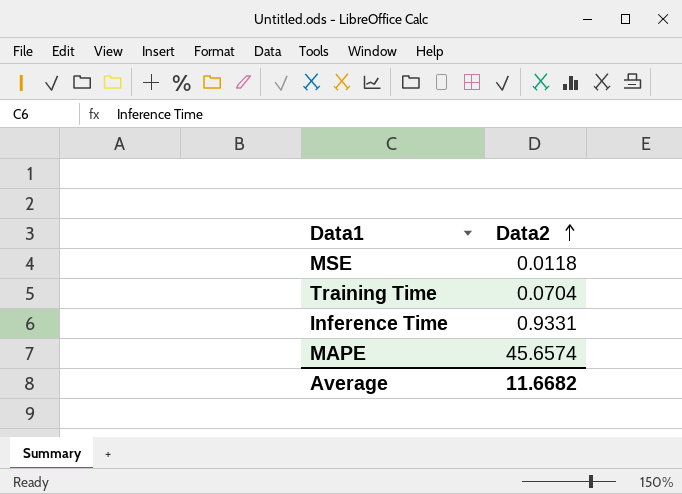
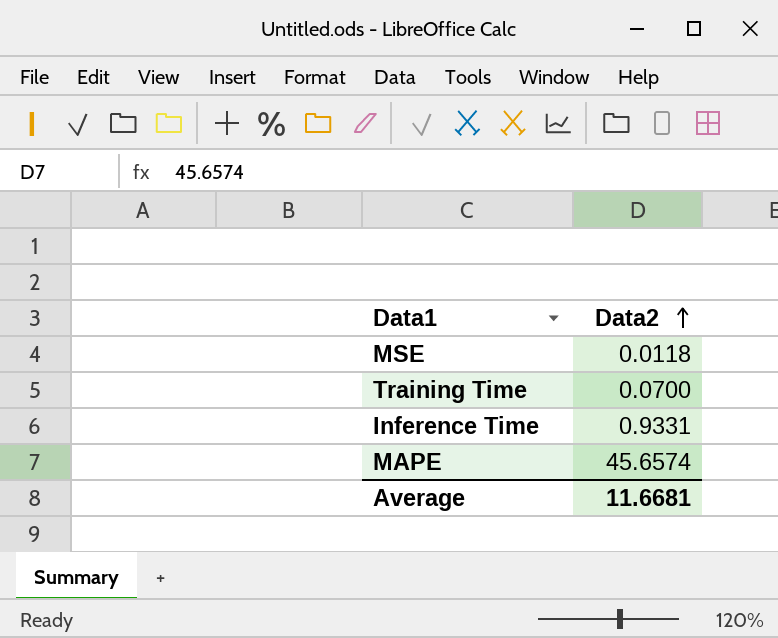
Training Time | Data2: 0.0704 -> 0.0700
Average | Data2: 11.6682 -> 11.6681

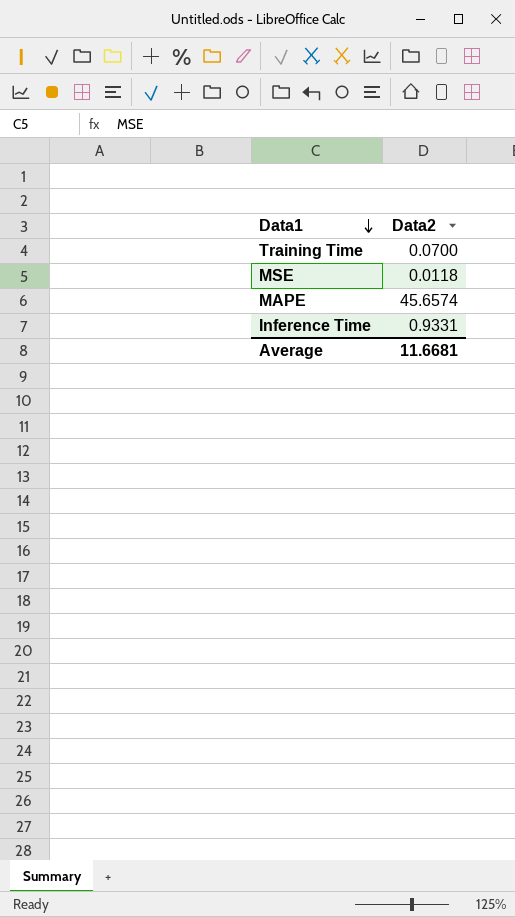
row order: Data2 ascending -> Data1 descending

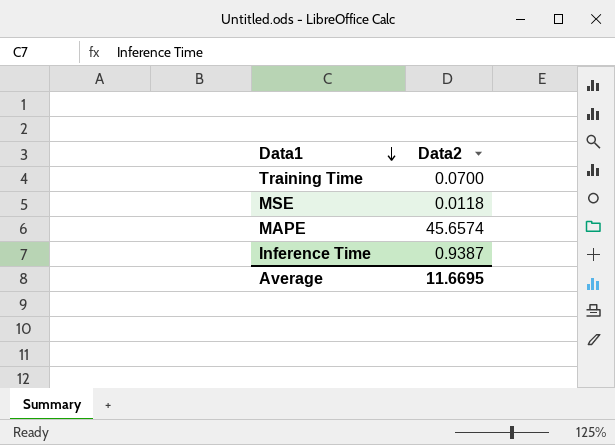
Inference Time | Data2: 0.9331 -> 0.9387
Average | Data2: 11.6681 -> 11.6695

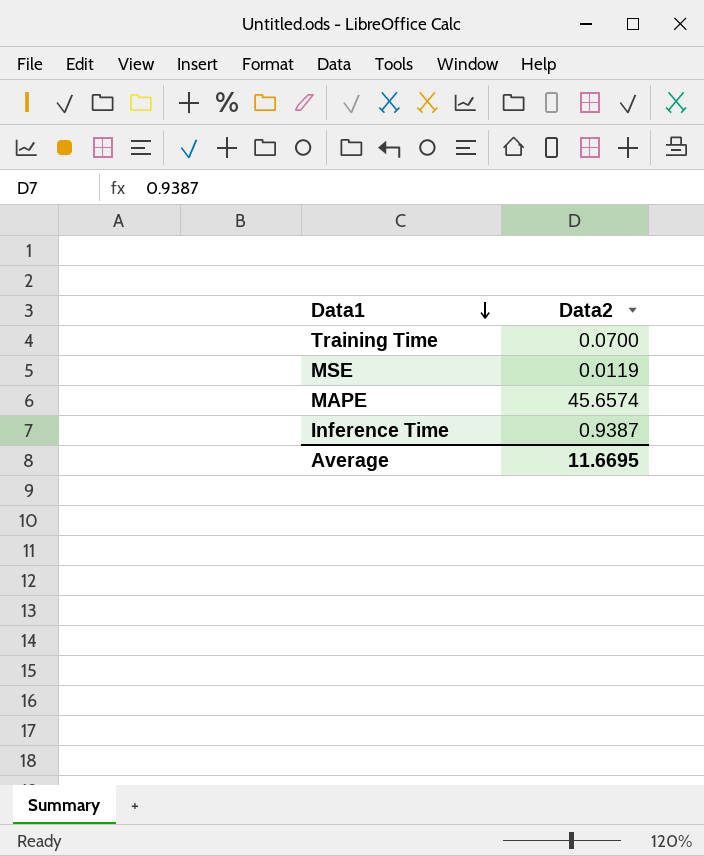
MSE | Data2: 0.0118 -> 0.0119

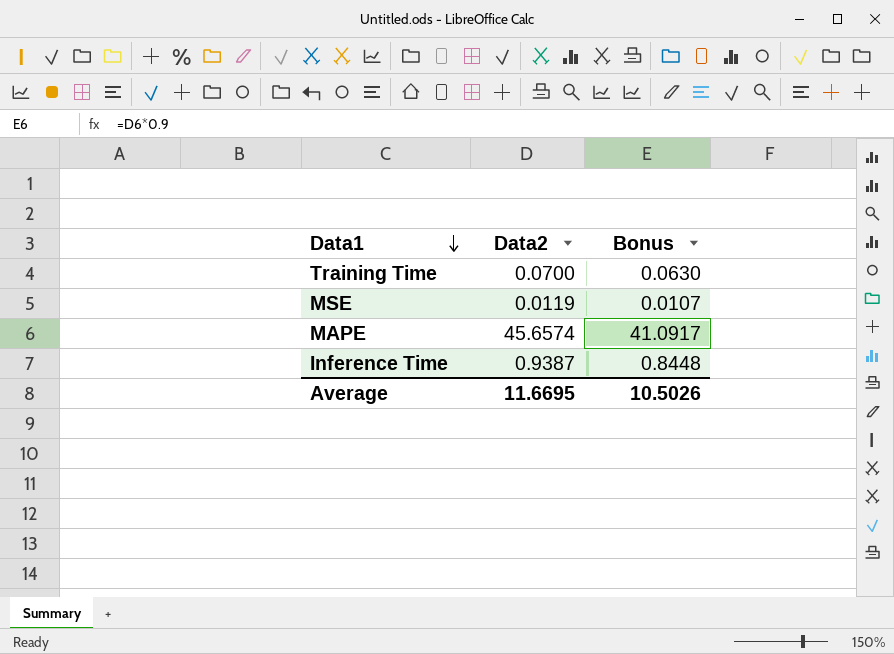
column Bonus | formula: none -> [Data2] * 0.9

